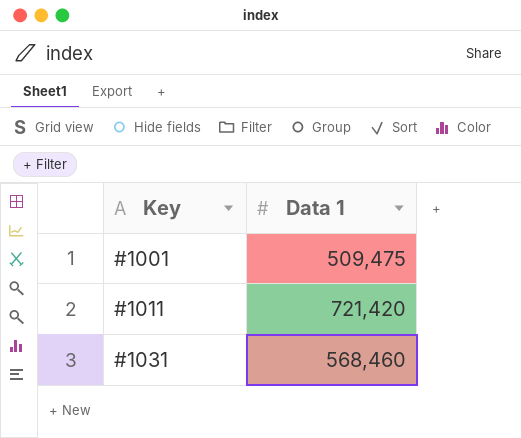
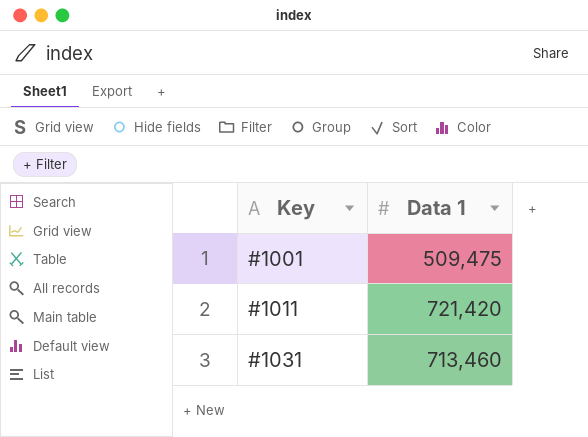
#1031 | Data 1: 568,460 -> 713,460

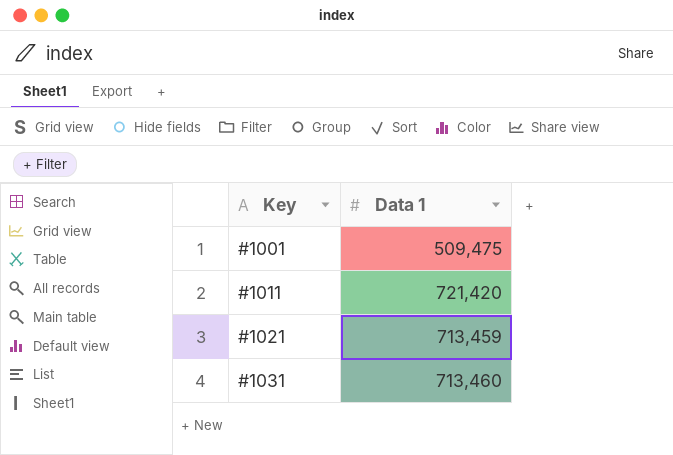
row #1021: none -> 713,459

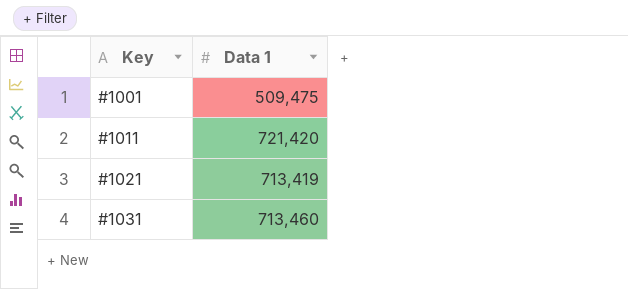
#1021 | Data 1: 713,459 -> 713,419

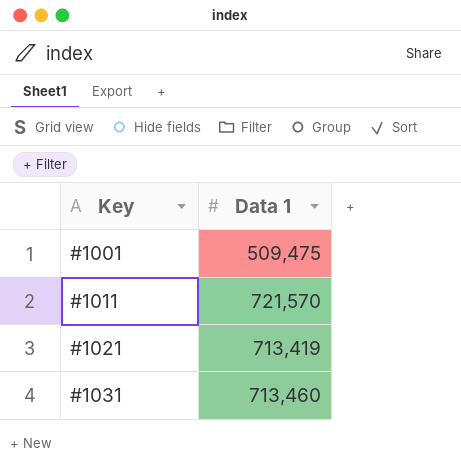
#1011 | Data 1: 721,420 -> 721,570

